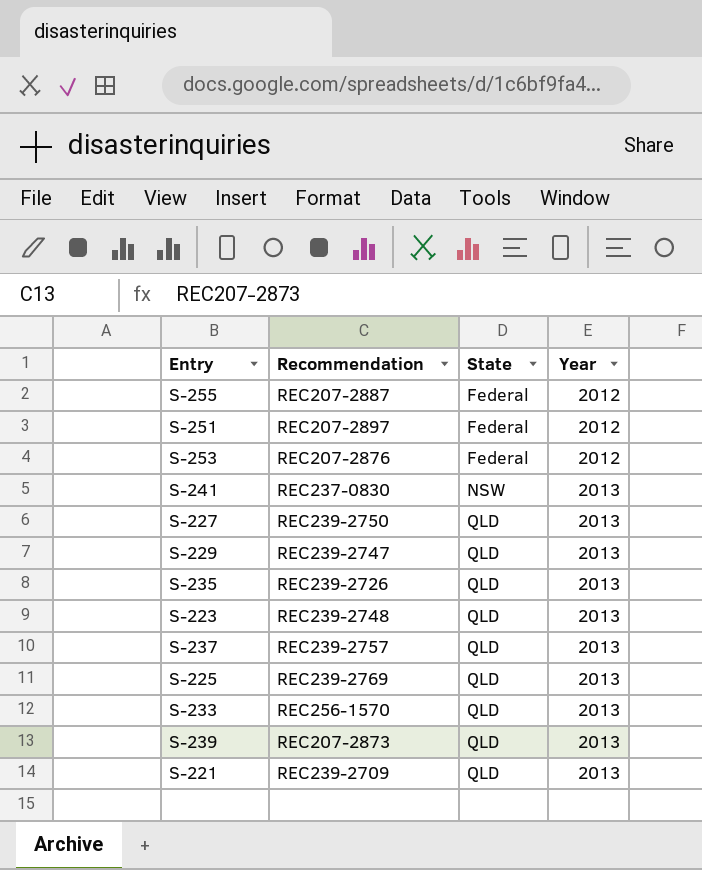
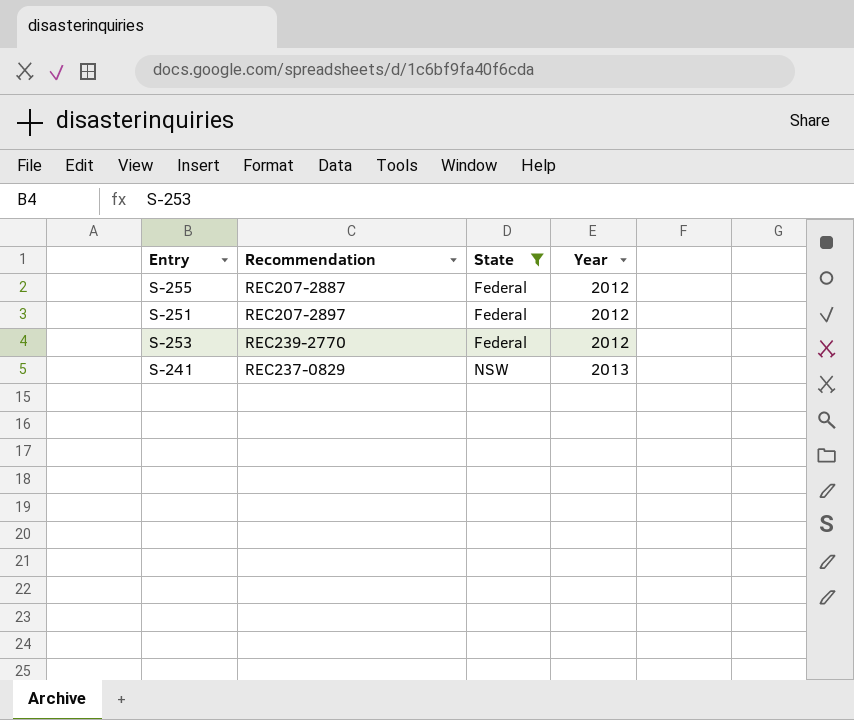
filter: none -> State != QLD
S-253 | Recommendation: REC207-2876 -> REC239-2770
S-241 | Recommendation: REC237-0830 -> REC237-0829

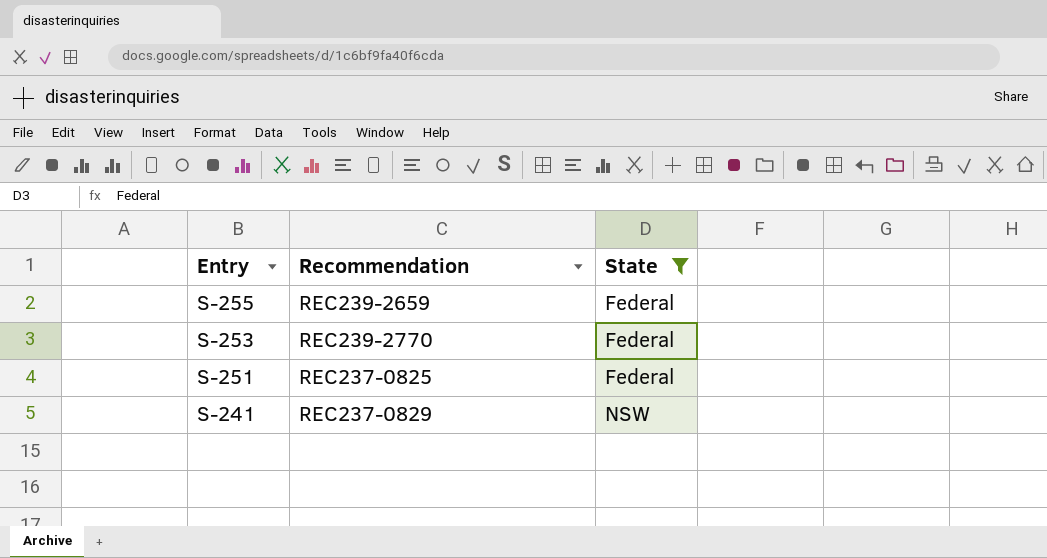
row order: State ascending -> Entry descending
column Year | position: 4 -> none
S-255 | Recommendation: REC207-2887 -> REC239-2659
S-251 | Recommendation: REC207-2897 -> REC237-0825

